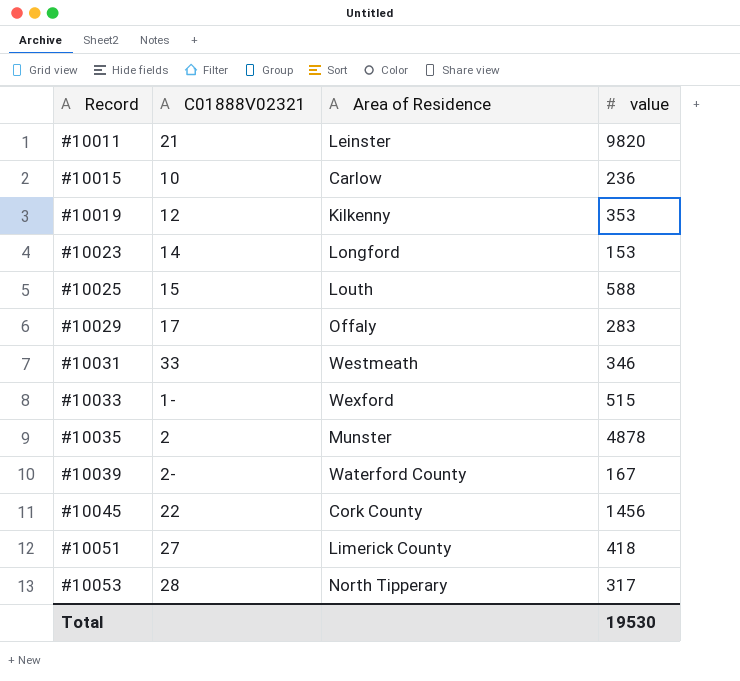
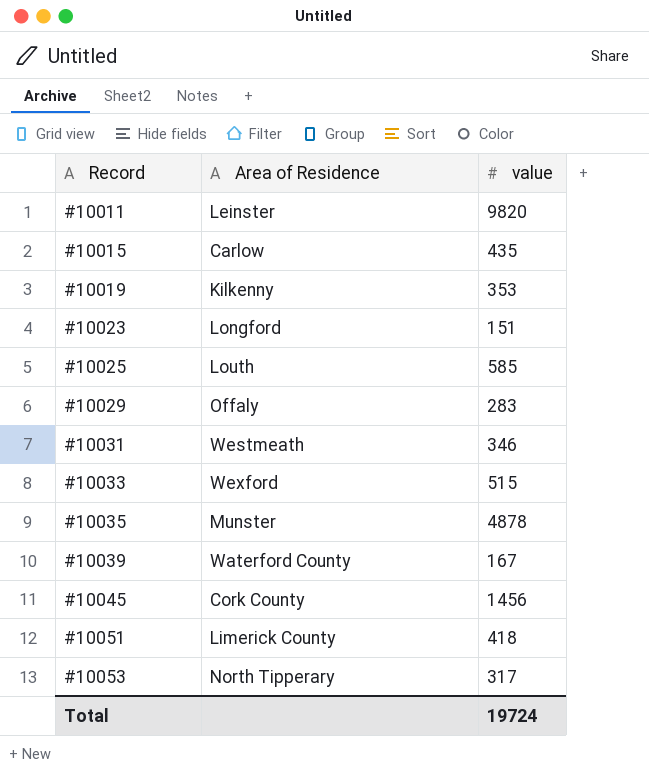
column C01888V02321 | position: 2 -> none
#10015 | value: 236 -> 435
#10023 | value: 153 -> 151
#10025 | value: 588 -> 585
Total | value: 19530 -> 19724

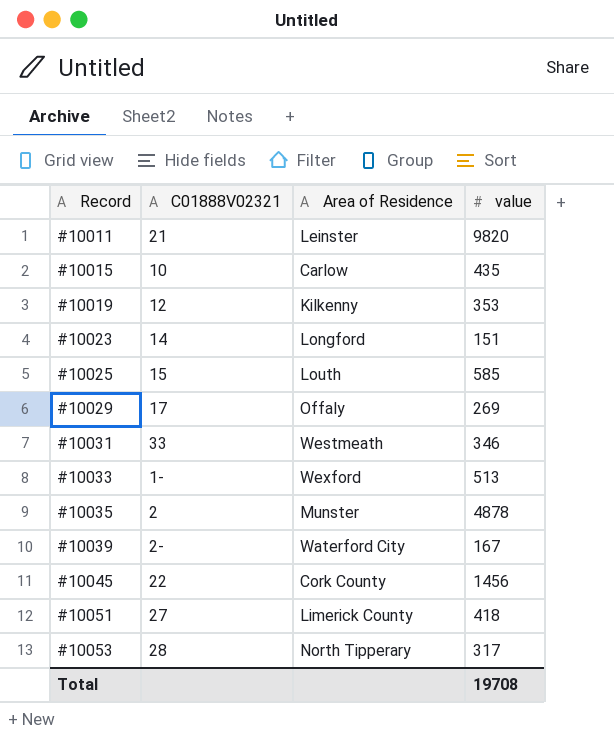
column C01888V02321 | position: none -> 2
#10029 | value: 283 -> 269
#10033 | value: 515 -> 513
#10039 | Area of Residence: Waterford County -> Waterford City
Total | value: 19724 -> 19708

